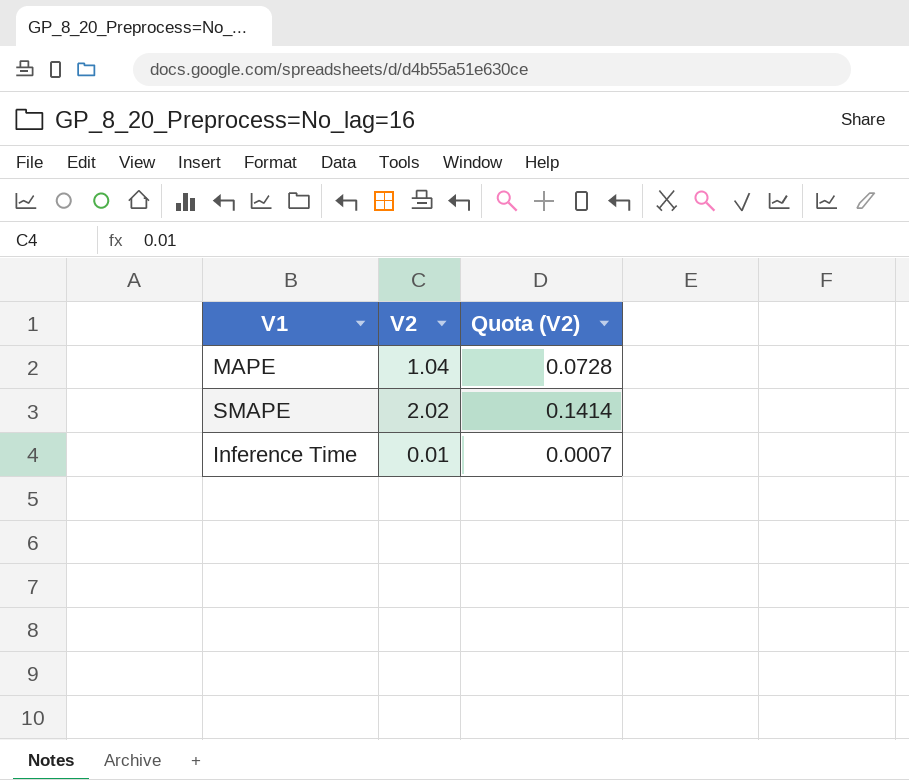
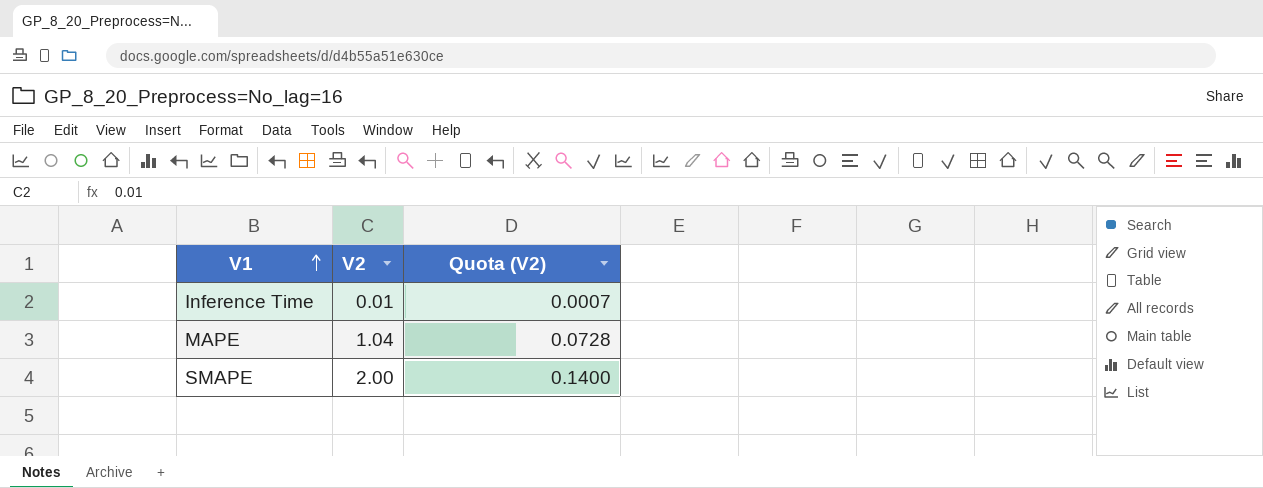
row order: none -> V1 ascending
SMAPE | V2: 2.02 -> 2.00
SMAPE | Quota (V2): 0.1414 -> 0.1400

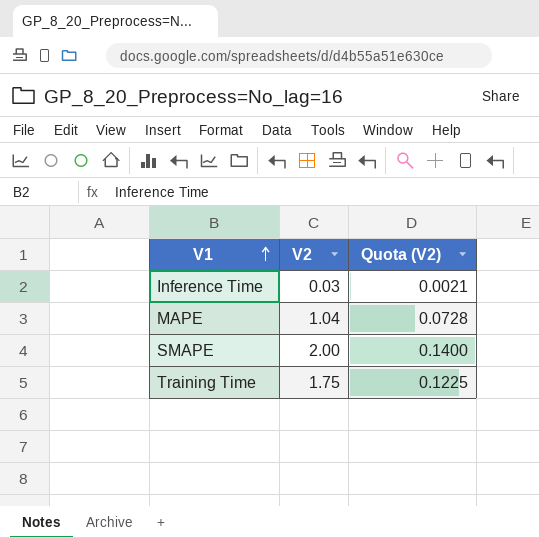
Inference Time | V2: 0.01 -> 0.03
Inference Time | Quota (V2): 0.0007 -> 0.0021
row Training Time: none -> 1.75 | 0.1225

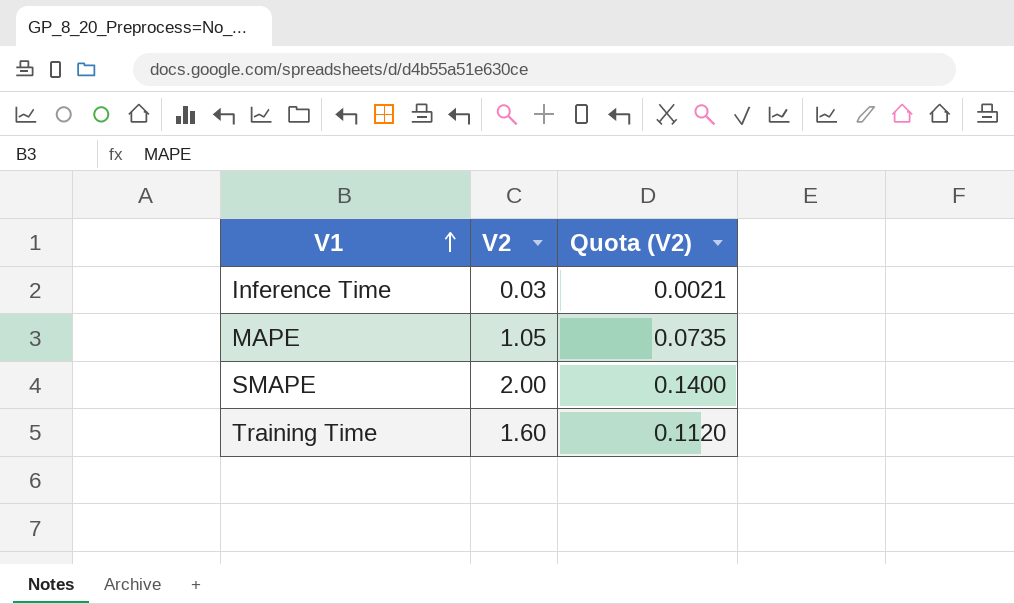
MAPE | V2: 1.04 -> 1.05
MAPE | Quota (V2): 0.0728 -> 0.0735
Training Time | V2: 1.75 -> 1.60
Training Time | Quota (V2): 0.1225 -> 0.1120

